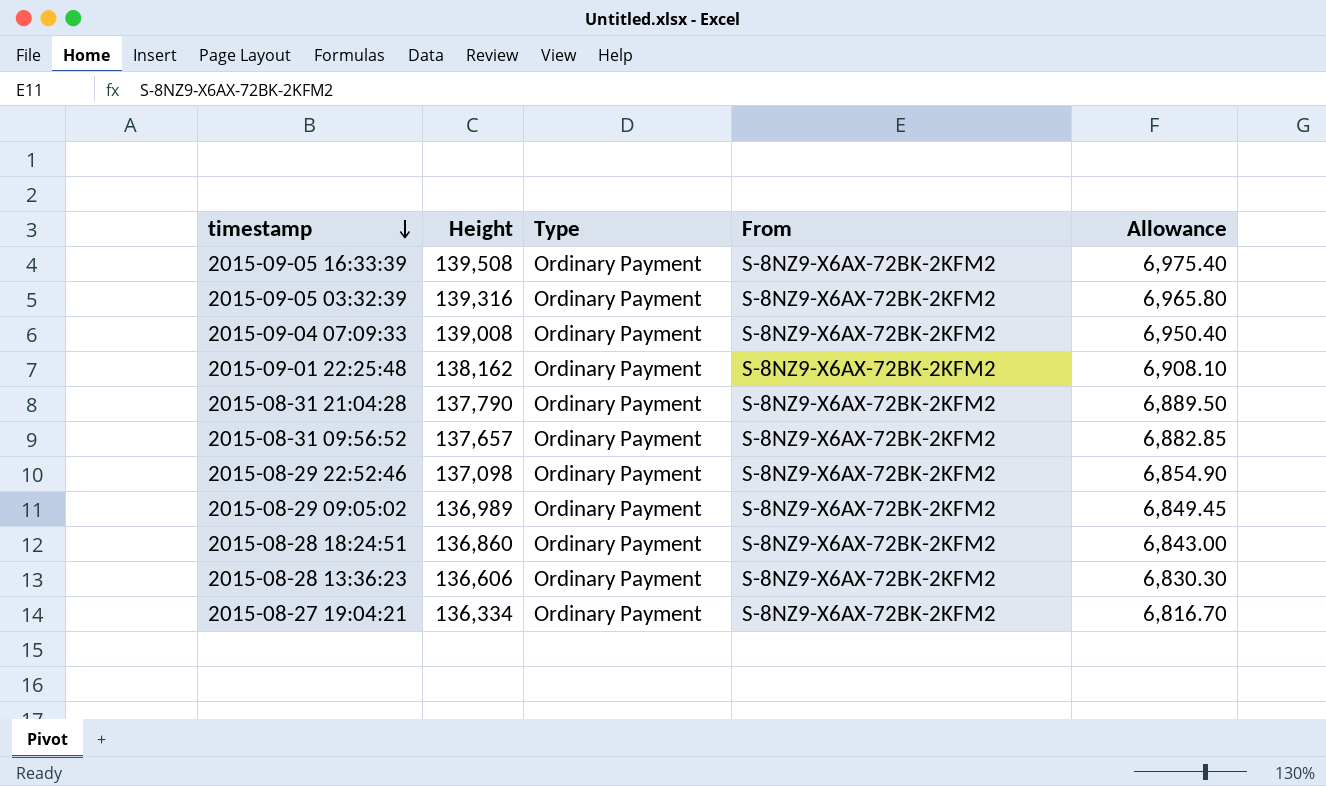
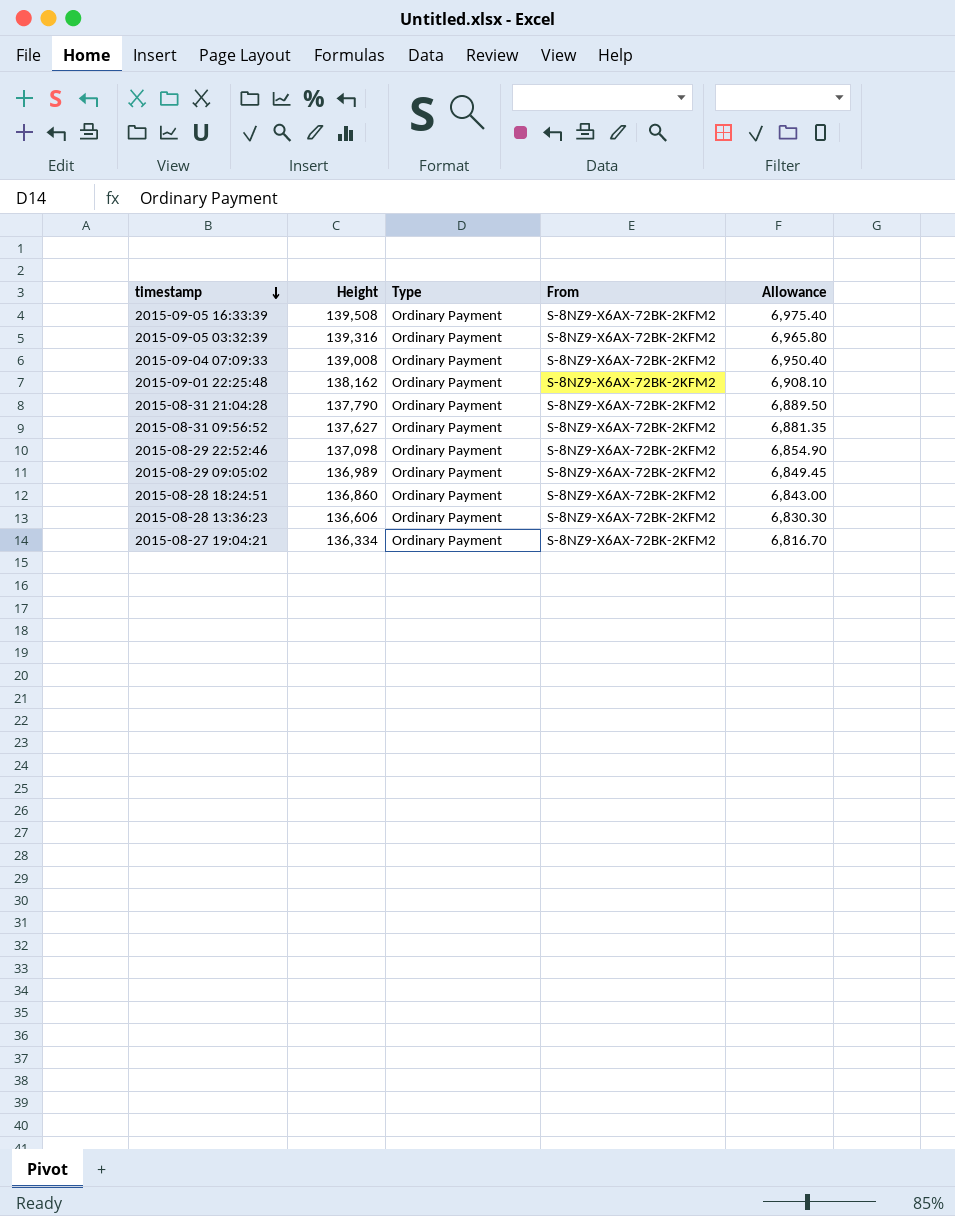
2015-08-31 09:56:52 | Height: 137,657 -> 137,627
2015-08-31 09:56:52 | Allowance: 6,882.85 -> 6,881.35

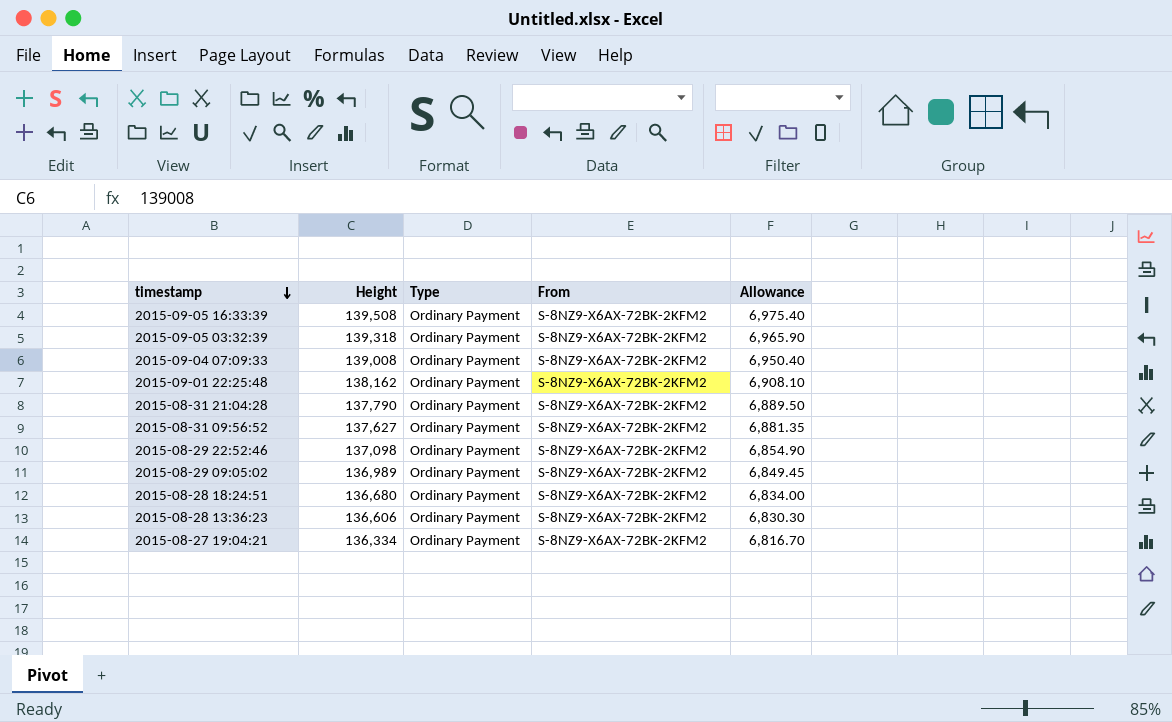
2015-09-05 03:32:39 | Height: 139,316 -> 139,318
2015-09-05 03:32:39 | Allowance: 6,965.80 -> 6,965.90
2015-08-28 18:24:51 | Height: 136,860 -> 136,680
2015-08-28 18:24:51 | Allowance: 6,843.00 -> 6,834.00

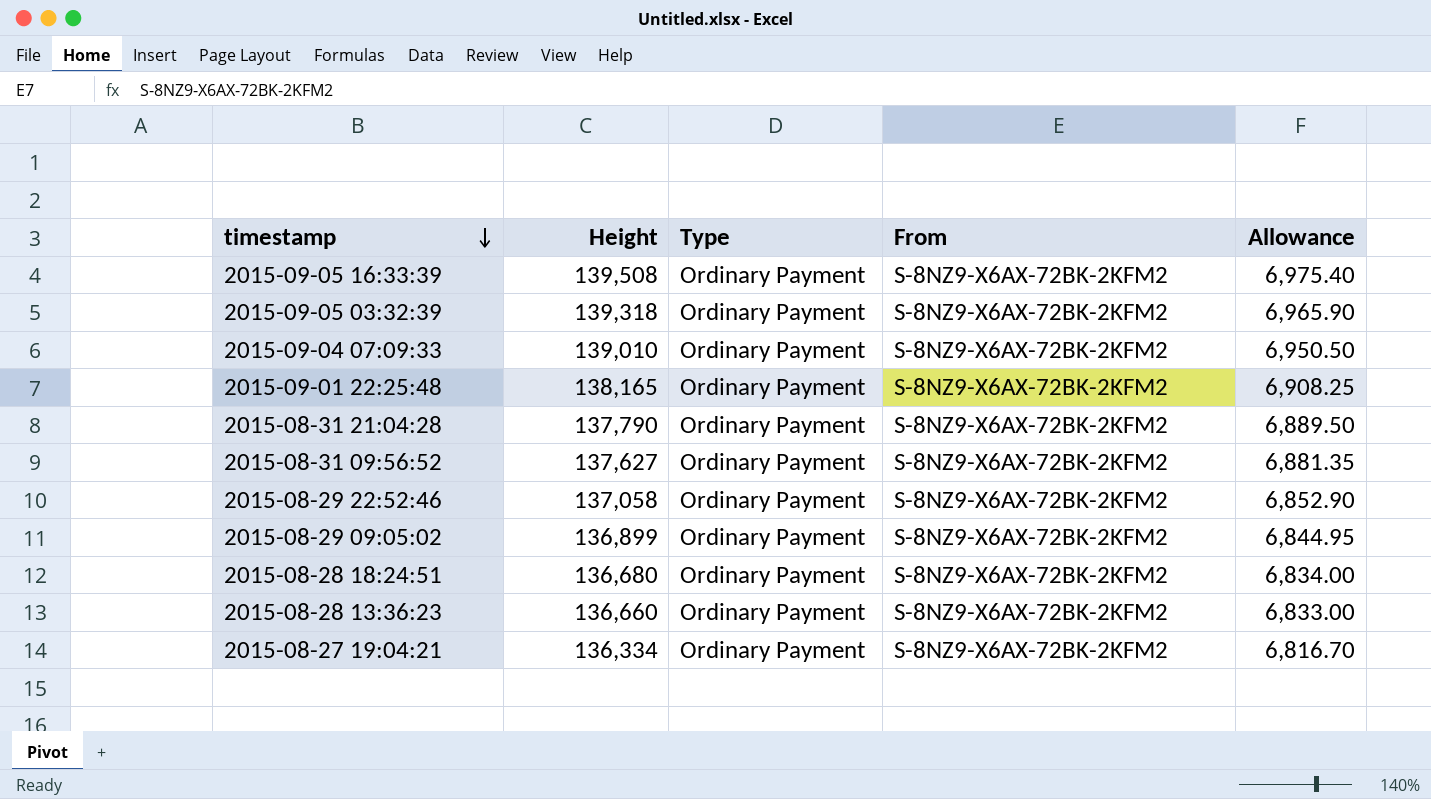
2015-09-04 07:09:33 | Height: 139,008 -> 139,010
2015-09-04 07:09:33 | Allowance: 6,950.40 -> 6,950.50
2015-09-01 22:25:48 | Height: 138,162 -> 138,165
2015-09-01 22:25:48 | Allowance: 6,908.10 -> 6,908.25
2015-08-29 22:52:46 | Height: 137,098 -> 137,058
2015-08-29 22:52:46 | Allowance: 6,854.90 -> 6,852.90
2015-08-29 09:05:02 | Height: 136,989 -> 136,899
2015-08-29 09:05:02 | Allowance: 6,849.45 -> 6,844.95
2015-08-28 13:36:23 | Height: 136,606 -> 136,660
2015-08-28 13:36:23 | Allowance: 6,830.30 -> 6,833.00

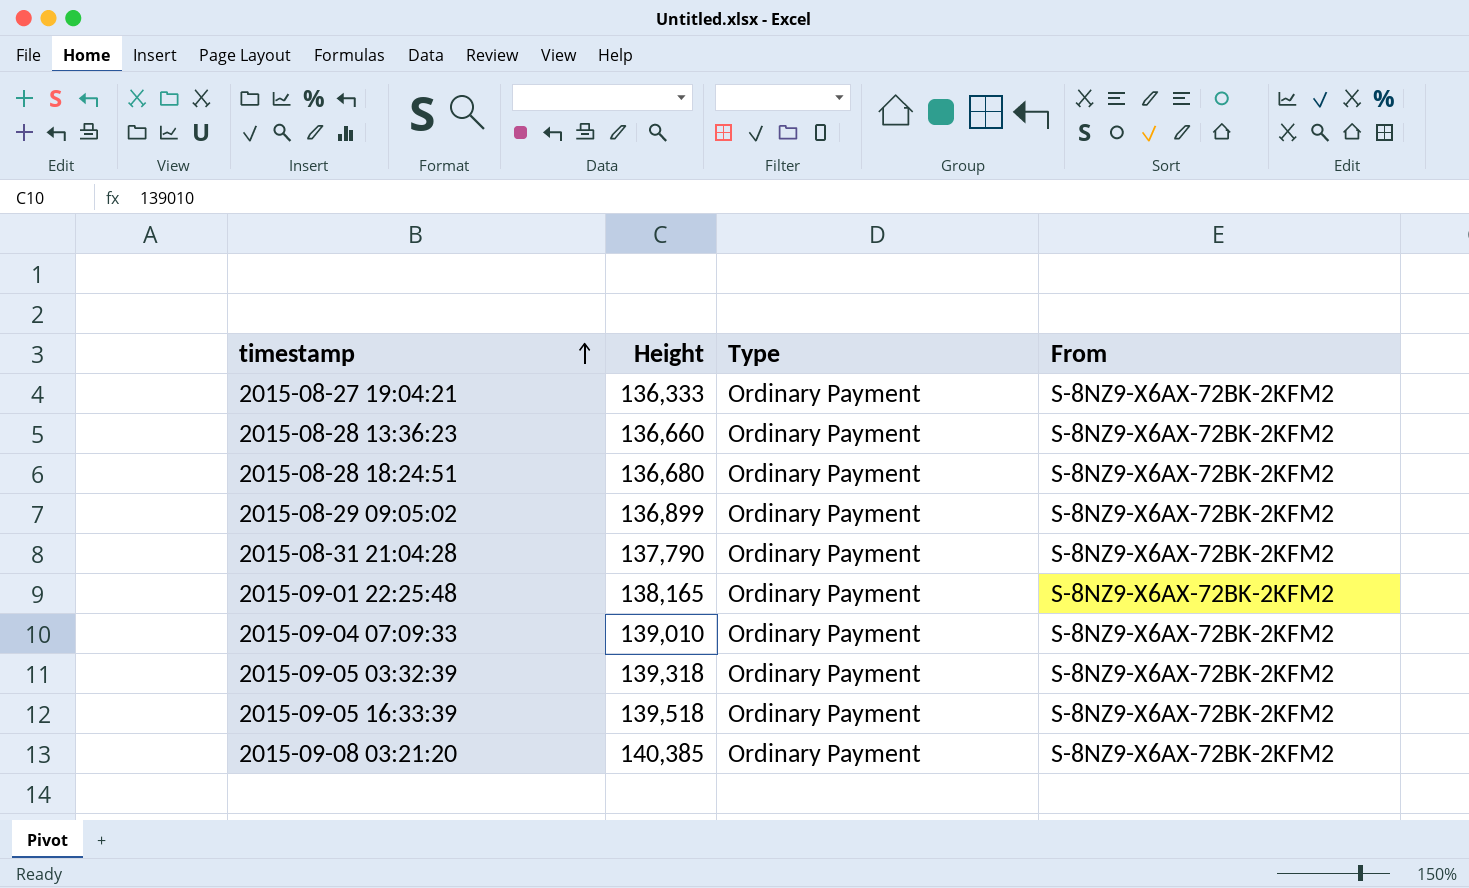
row order: timestamp descending -> timestamp ascending
column Allowance | formula: [Height] * 0.05 -> none
row 2015-08-31 09:56:52: 137,627 | Ordinary Payment | S-8NZ9-X6AX-72BK-2KFM2 | 6,881.35 -> none
row 2015-08-29 22:52:46: 137,058 | Ordinary Payment | S-8NZ9-X6AX-72BK-2KFM2 | 6,852.90 -> none
2015-08-27 19:04:21 | Height: 136,334 -> 136,333
2015-09-05 16:33:39 | Height: 139,508 -> 139,518
row 2015-09-08 03:21:20: none -> 140,385 | Ordinary Payment | S-8NZ9-X6AX-72BK-2KFM2

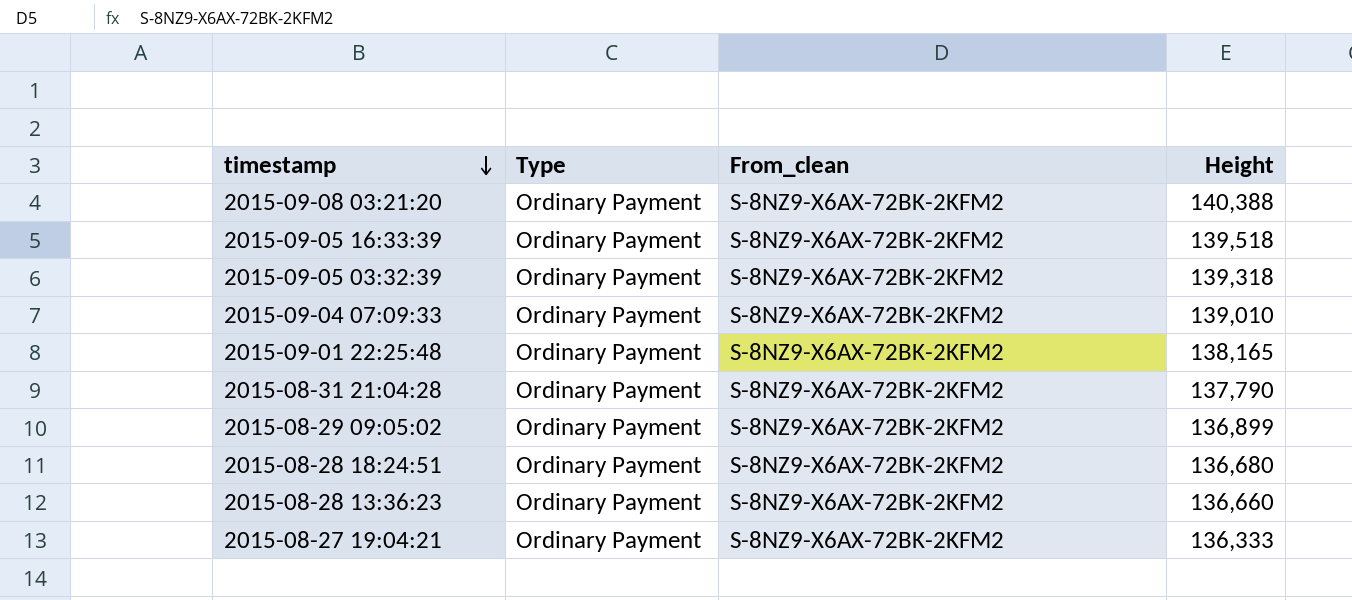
row order: timestamp ascending -> timestamp descending
column name: From -> From_clean
column Height | position: 2 -> 4
2015-09-08 03:21:20 | Height: 140,385 -> 140,388

